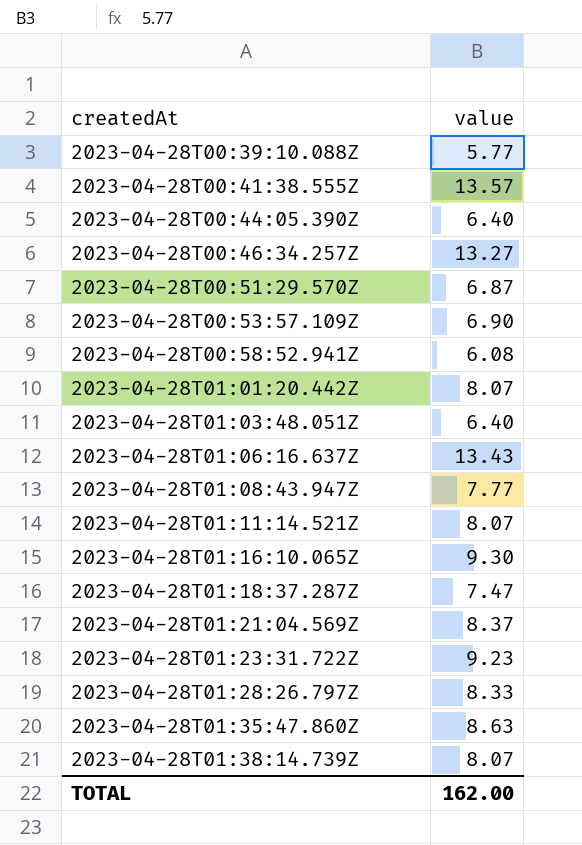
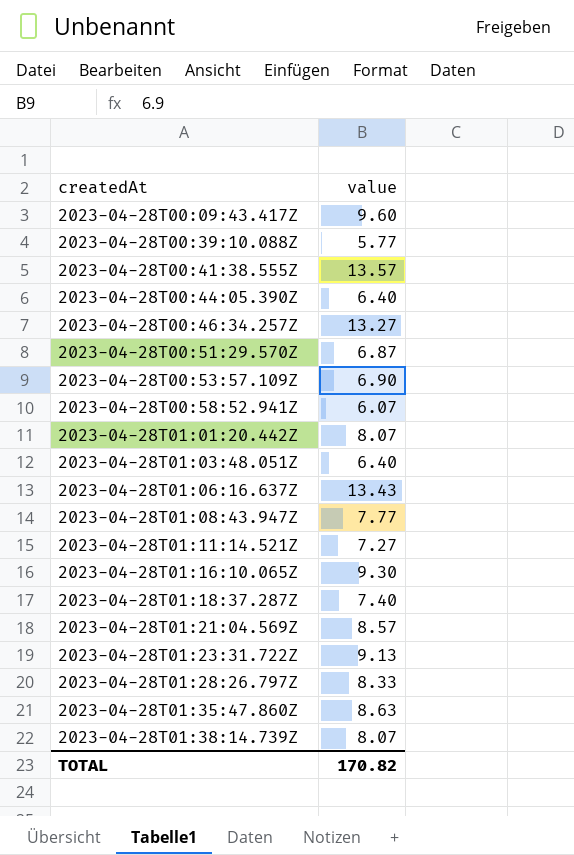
row 2023-04-28T00:09:43.417Z: none -> 9.60
2023-04-28T00:58:52.941Z | value: 6.08 -> 6.07
2023-04-28T01:11:14.521Z | value: 8.07 -> 7.27
2023-04-28T01:18:37.287Z | value: 7.47 -> 7.40
2023-04-28T01:21:04.569Z | value: 8.37 -> 8.57
2023-04-28T01:23:31.722Z | value: 9.23 -> 9.13
TOTAL | value: 162.00 -> 170.82

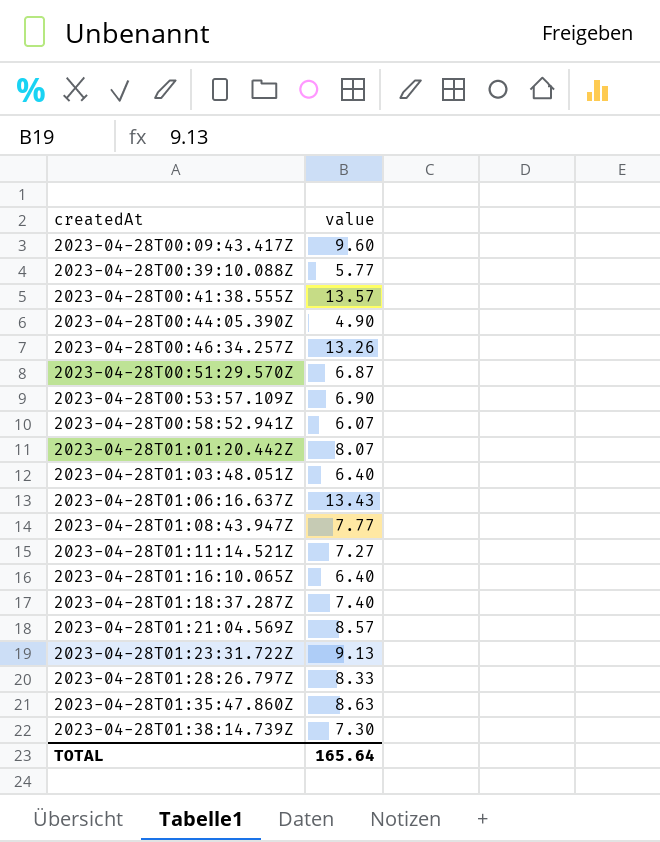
2023-04-28T00:44:05.390Z | value: 6.40 -> 4.90
2023-04-28T00:46:34.257Z | value: 13.27 -> 13.26
2023-04-28T01:16:10.065Z | value: 9.30 -> 6.40
2023-04-28T01:38:14.739Z | value: 8.07 -> 7.30
TOTAL | value: 170.82 -> 165.64

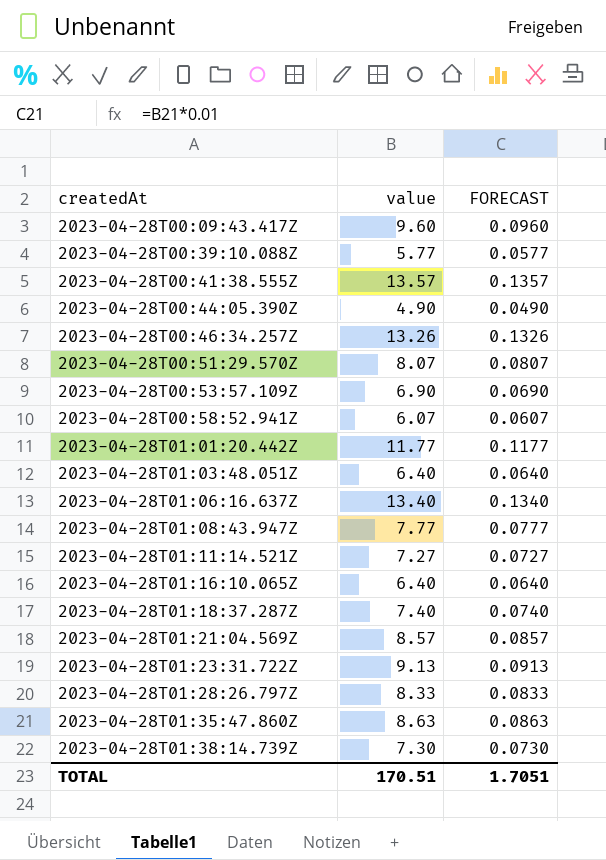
column FORECAST | formula: none -> [value] * 0.01
2023-04-28T00:51:29.570Z | value: 6.87 -> 8.07
2023-04-28T01:01:20.442Z | value: 8.07 -> 11.77
2023-04-28T01:06:16.637Z | value: 13.43 -> 13.40
TOTAL | value: 165.64 -> 170.51

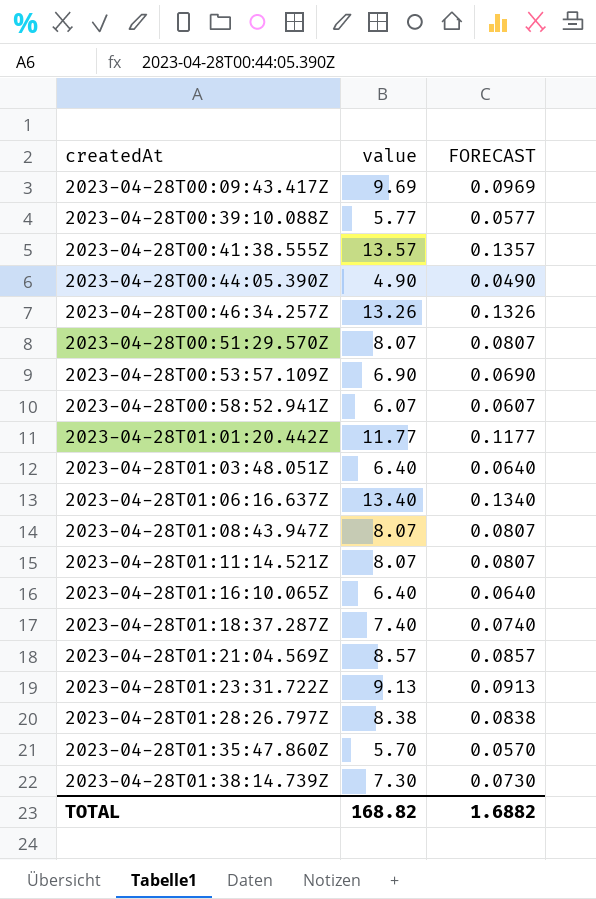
2023-04-28T00:09:43.417Z | value: 9.60 -> 9.69
2023-04-28T00:09:43.417Z | FORECAST: 0.0960 -> 0.0969
2023-04-28T01:08:43.947Z | value: 7.77 -> 8.07
2023-04-28T01:08:43.947Z | FORECAST: 0.0777 -> 0.0807
2023-04-28T01:11:14.521Z | value: 7.27 -> 8.07
2023-04-28T01:11:14.521Z | FORECAST: 0.0727 -> 0.0807
2023-04-28T01:28:26.797Z | value: 8.33 -> 8.38
2023-04-28T01:28:26.797Z | FORECAST: 0.0833 -> 0.0838
2023-04-28T01:35:47.860Z | value: 8.63 -> 5.70
2023-04-28T01:35:47.860Z | FORECAST: 0.0863 -> 0.0570
TOTAL | value: 170.51 -> 168.82
TOTAL | FORECAST: 1.7051 -> 1.6882

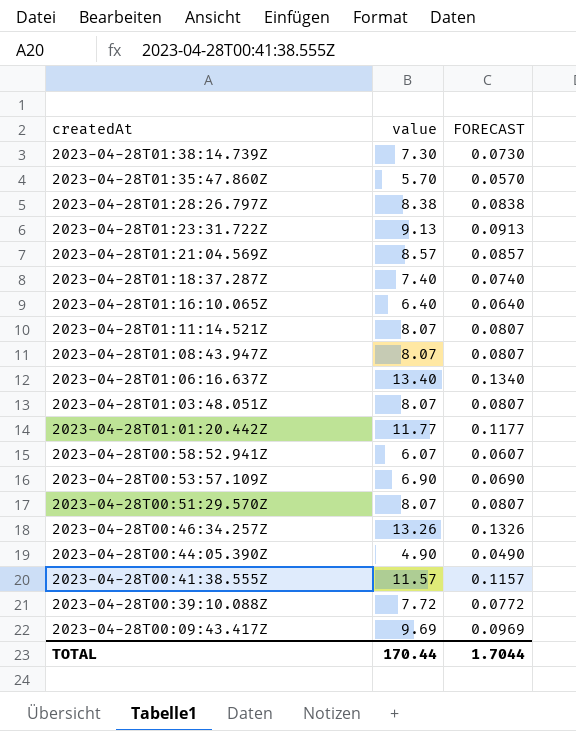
row order: createdAt ascending -> createdAt descending
2023-04-28T01:03:48.051Z | value: 6.40 -> 8.07
2023-04-28T01:03:48.051Z | FORECAST: 0.0640 -> 0.0807
2023-04-28T00:41:38.555Z | value: 13.57 -> 11.57
2023-04-28T00:41:38.555Z | FORECAST: 0.1357 -> 0.1157
2023-04-28T00:39:10.088Z | value: 5.77 -> 7.72
2023-04-28T00:39:10.088Z | FORECAST: 0.0577 -> 0.0772
TOTAL | value: 168.82 -> 170.44
TOTAL | FORECAST: 1.6882 -> 1.7044

